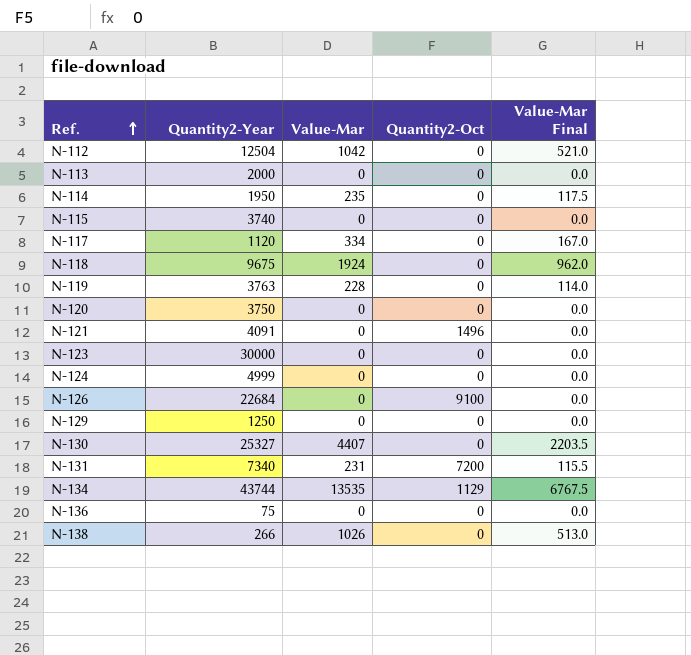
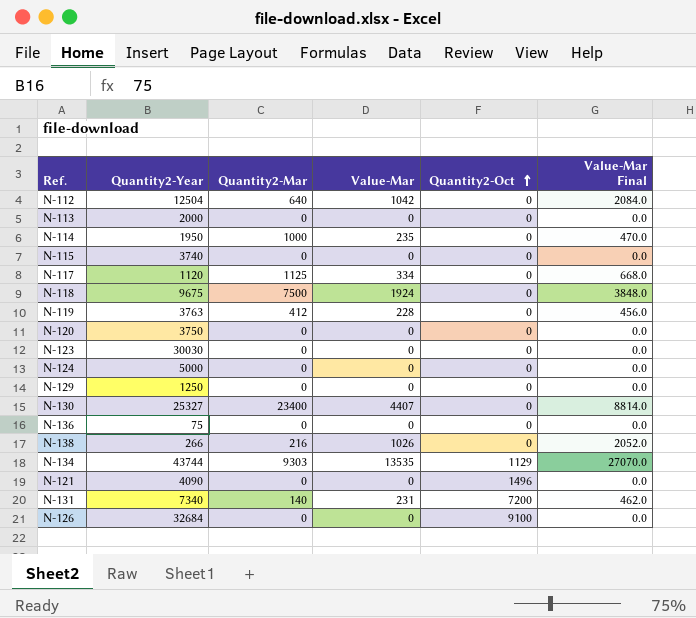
row order: Ref. ascending -> Quantity2-Oct ascending
column Quantity2-Mar | position: none -> 3
column Value-Mar Final | formula: [Value-Mar] * 0.5 -> [Value-Mar] * 2
N-123 | Quantity2-Year: 30000 -> 30030
N-124 | Quantity2-Year: 4999 -> 5000
N-121 | Quantity2-Year: 4091 -> 4090
N-126 | Quantity2-Year: 22684 -> 32684

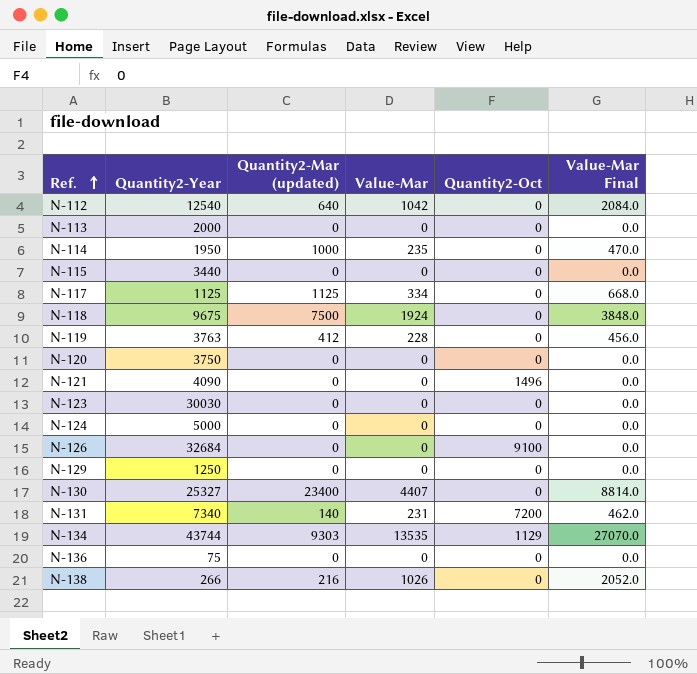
row order: Quantity2-Oct ascending -> Ref. ascending
column name: Quantity2-Mar -> Quantity2-Mar (updated)
N-112 | Quantity2-Year: 12504 -> 12540
N-115 | Quantity2-Year: 3740 -> 3440
N-117 | Quantity2-Year: 1120 -> 1125

